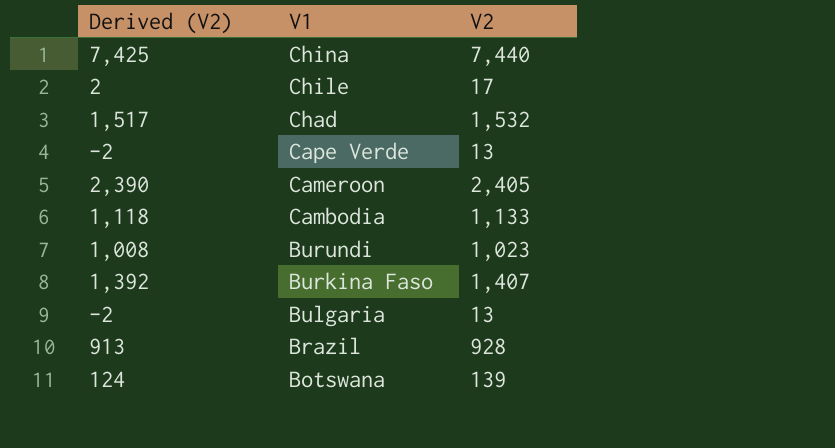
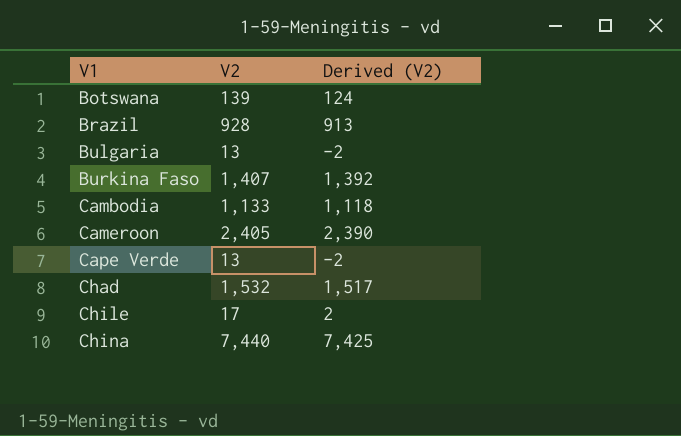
row order: V1 descending -> V1 ascending
column Derived (V2) | position: 1 -> 3
row Burundi: 1,008 | 1,023 -> none

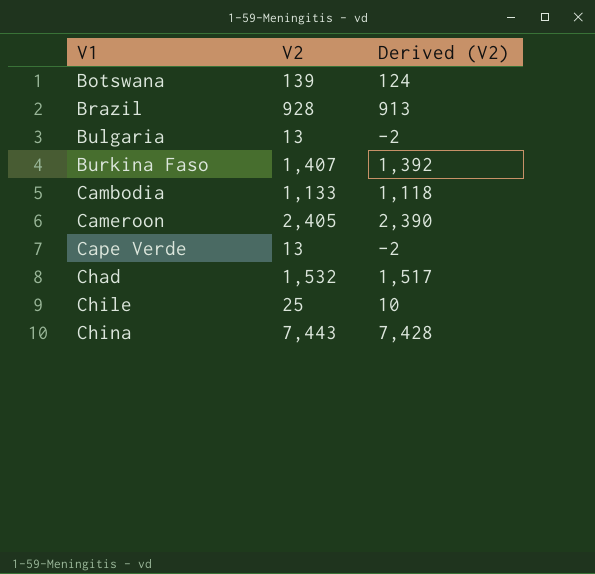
Chile | V2: 17 -> 25
Chile | Derived (V2): 2 -> 10
China | V2: 7,440 -> 7,443
China | Derived (V2): 7,425 -> 7,428

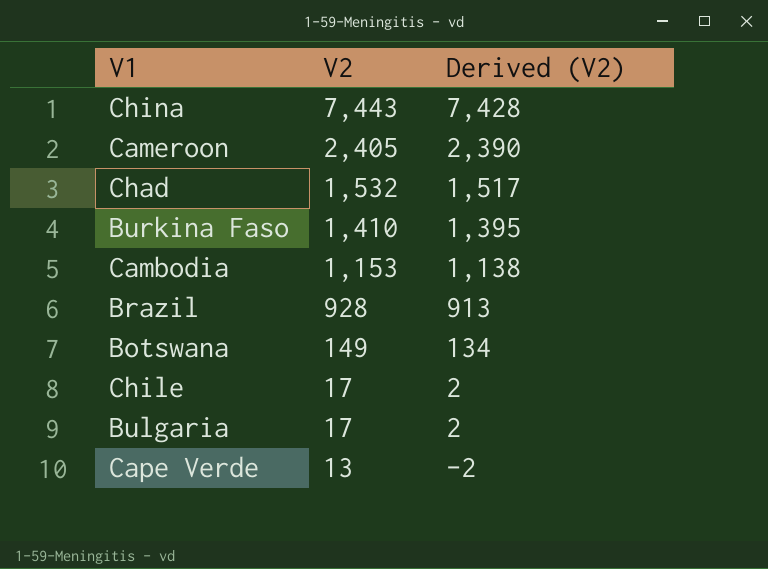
row order: V1 ascending -> V2 descending
Burkina Faso | V2: 1,407 -> 1,410
Burkina Faso | Derived (V2): 1,392 -> 1,395
Cambodia | V2: 1,133 -> 1,153
Cambodia | Derived (V2): 1,118 -> 1,138
Botswana | V2: 139 -> 149
Botswana | Derived (V2): 124 -> 134
Chile | V2: 25 -> 17
Chile | Derived (V2): 10 -> 2
Bulgaria | V2: 13 -> 17
Bulgaria | Derived (V2): -2 -> 2

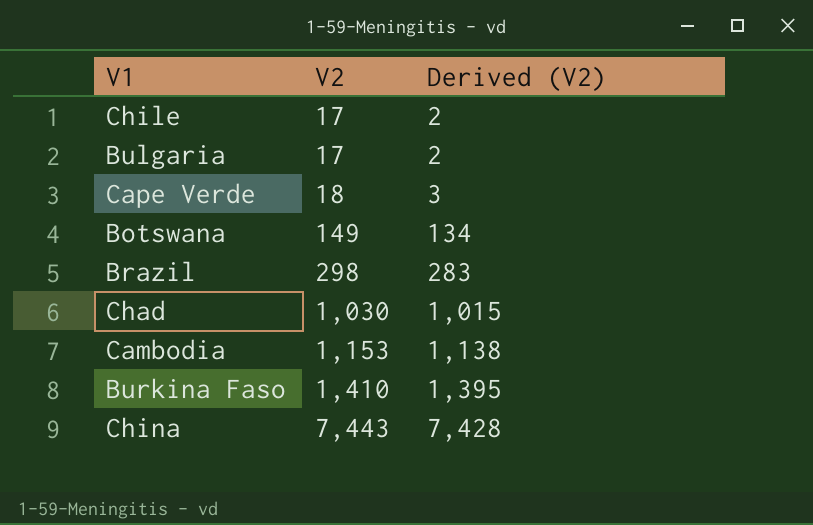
row order: V2 descending -> V2 ascending
row Cameroon: 2,405 | 2,390 -> none
Cape Verde | V2: 13 -> 18
Cape Verde | Derived (V2): -2 -> 3
Brazil | V2: 928 -> 298
Brazil | Derived (V2): 913 -> 283
Chad | V2: 1,532 -> 1,030
Chad | Derived (V2): 1,517 -> 1,015

